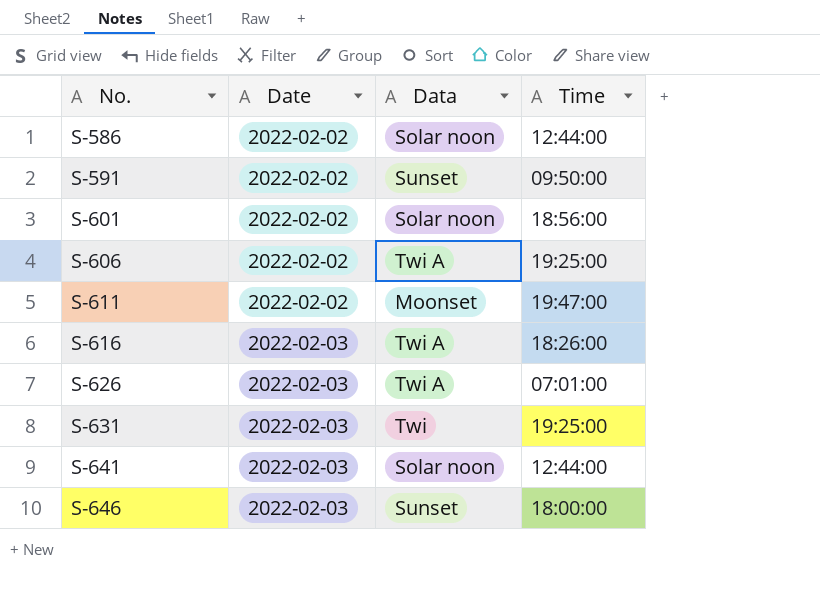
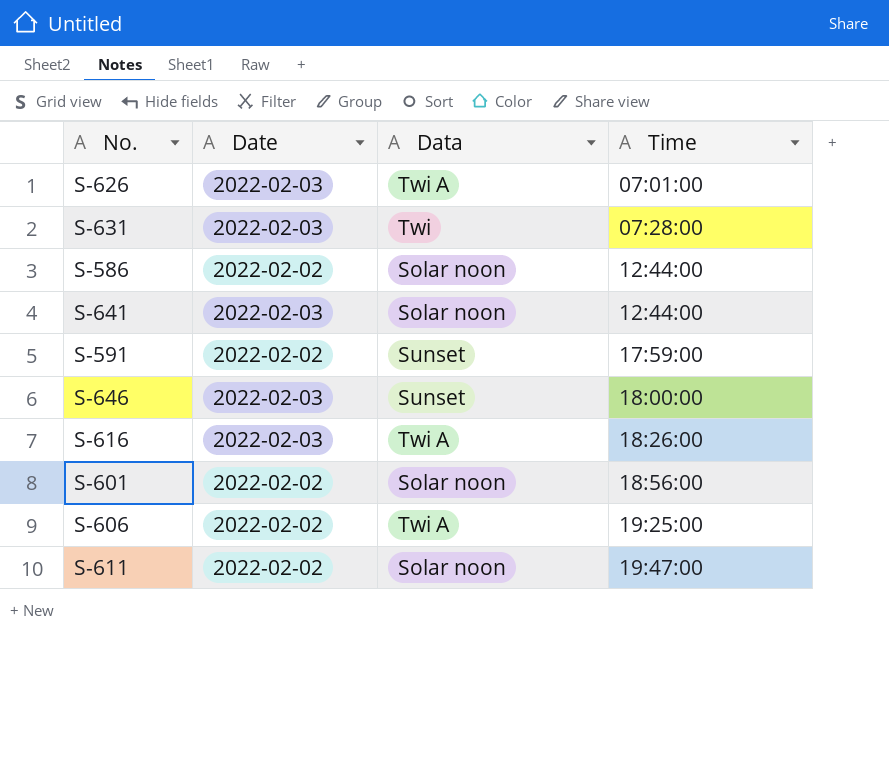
row order: No. ascending -> Time ascending
S-631 | Time: 19:25:00 -> 07:28:00
S-591 | Time: 09:50:00 -> 17:59:00
S-611 | Data: Moonset -> Solar noon

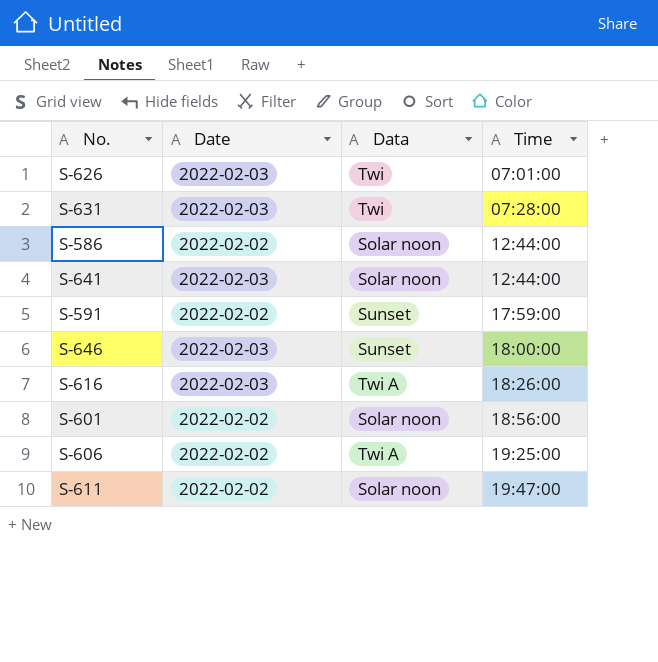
S-626 | Data: Twi A -> Twi

